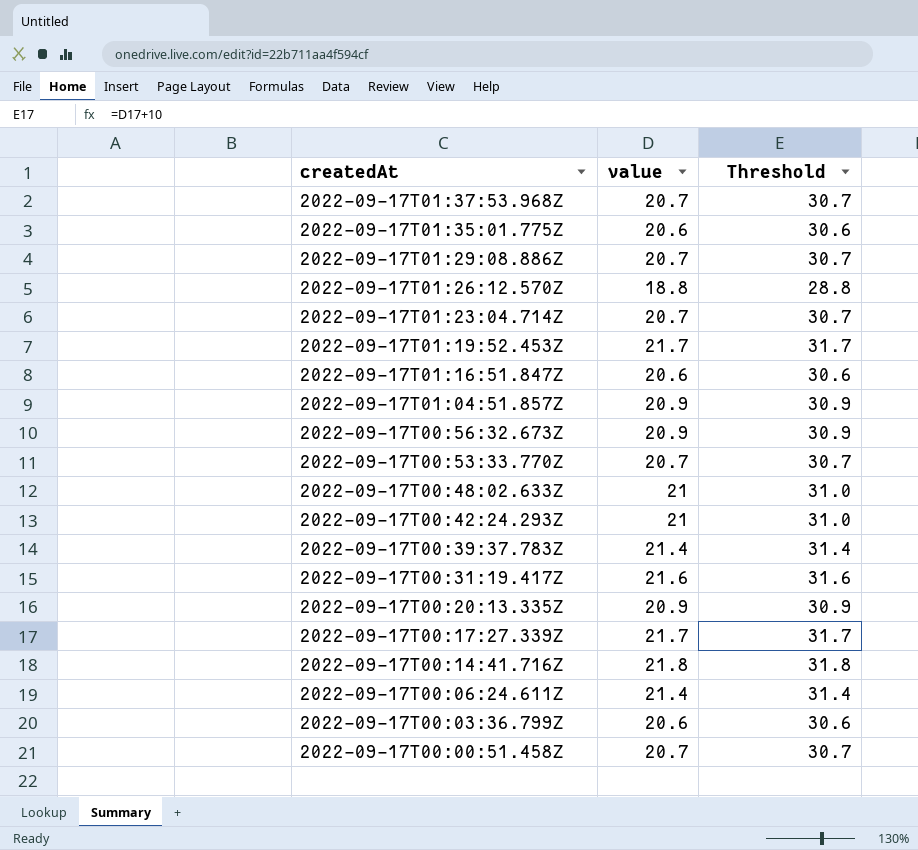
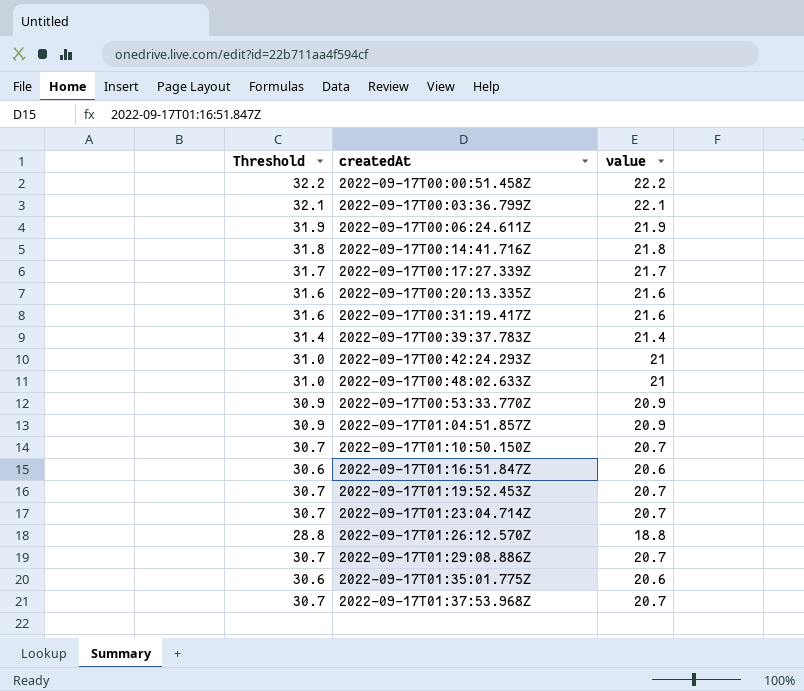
row order: createdAt descending -> createdAt ascending
column Threshold | position: 3 -> 1
row 2022-09-17T00:56:32.673Z: 20.9 | 30.9 -> none
2022-09-17T00:00:51.458Z | Threshold: 30.7 -> 32.2
2022-09-17T00:00:51.458Z | value: 20.7 -> 22.2
2022-09-17T00:03:36.799Z | Threshold: 30.6 -> 32.1
2022-09-17T00:03:36.799Z | value: 20.6 -> 22.1
2022-09-17T00:06:24.611Z | Threshold: 31.4 -> 31.9
2022-09-17T00:06:24.611Z | value: 21.4 -> 21.9
2022-09-17T00:20:13.335Z | Threshold: 30.9 -> 31.6
2022-09-17T00:20:13.335Z | value: 20.9 -> 21.6
2022-09-17T00:53:33.770Z | Threshold: 30.7 -> 30.9
2022-09-17T00:53:33.770Z | value: 20.7 -> 20.9
row 2022-09-17T01:10:50.150Z: none -> 30.7 | 20.7
2022-09-17T01:19:52.453Z | Threshold: 31.7 -> 30.7
2022-09-17T01:19:52.453Z | value: 21.7 -> 20.7

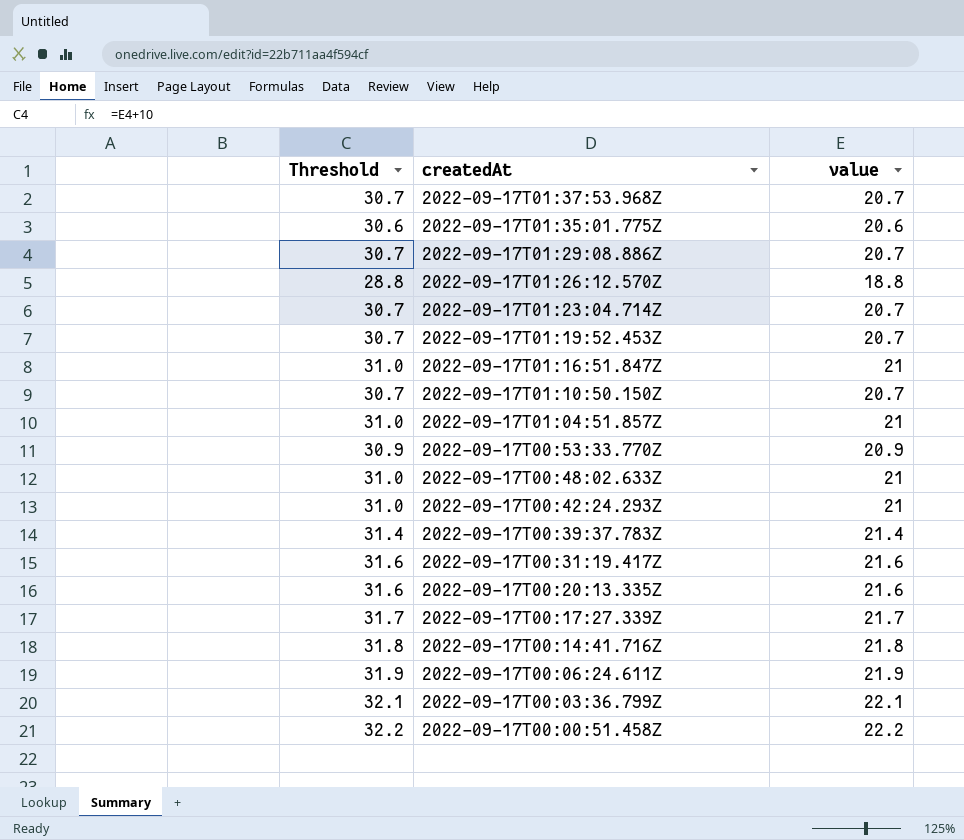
row order: createdAt ascending -> createdAt descending
2022-09-17T01:16:51.847Z | Threshold: 30.6 -> 31.0
2022-09-17T01:16:51.847Z | value: 20.6 -> 21
2022-09-17T01:04:51.857Z | Threshold: 30.9 -> 31.0
2022-09-17T01:04:51.857Z | value: 20.9 -> 21

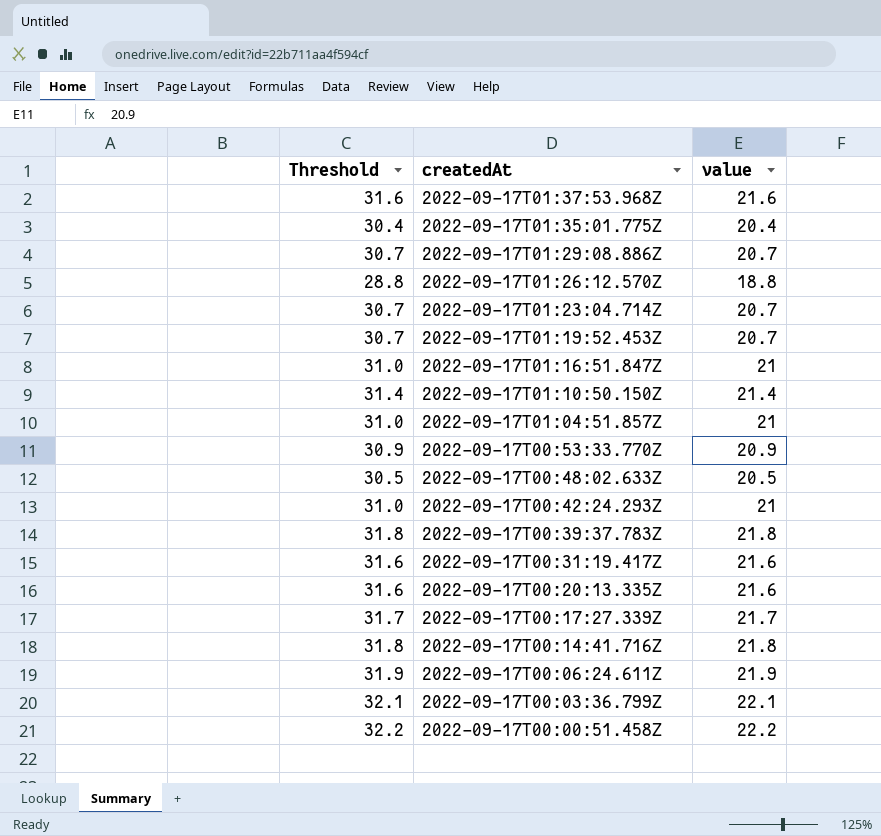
2022-09-17T01:37:53.968Z | Threshold: 30.7 -> 31.6
2022-09-17T01:37:53.968Z | value: 20.7 -> 21.6
2022-09-17T01:35:01.775Z | Threshold: 30.6 -> 30.4
2022-09-17T01:35:01.775Z | value: 20.6 -> 20.4
2022-09-17T01:10:50.150Z | Threshold: 30.7 -> 31.4
2022-09-17T01:10:50.150Z | value: 20.7 -> 21.4
2022-09-17T00:48:02.633Z | Threshold: 31.0 -> 30.5
2022-09-17T00:48:02.633Z | value: 21 -> 20.5
2022-09-17T00:39:37.783Z | Threshold: 31.4 -> 31.8
2022-09-17T00:39:37.783Z | value: 21.4 -> 21.8

